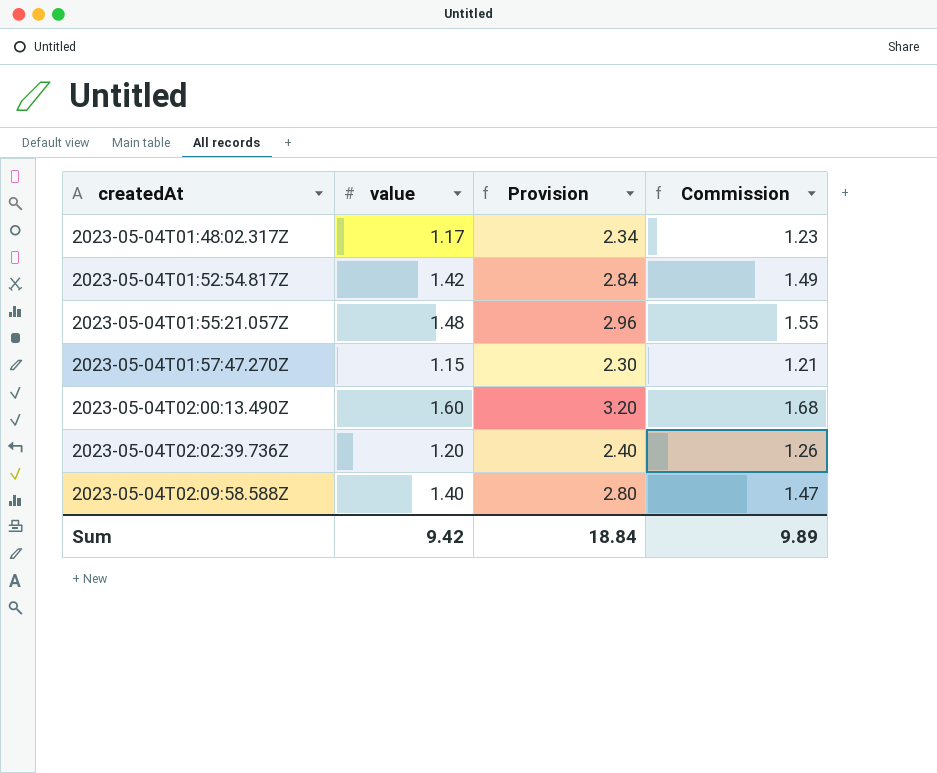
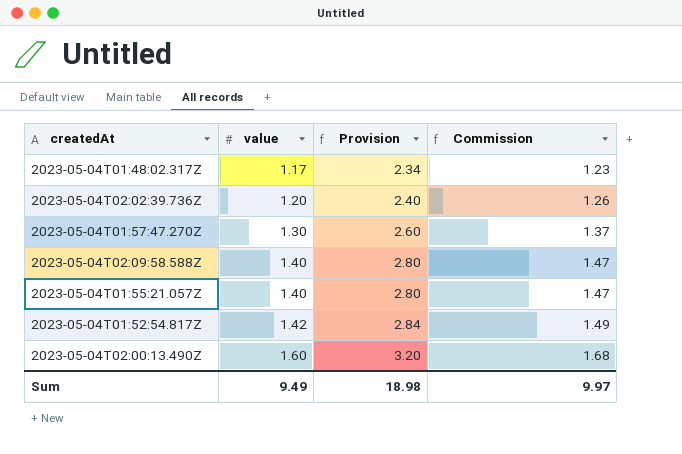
row order: createdAt ascending -> value ascending
2023-05-04T01:57:47.270Z | value: 1.15 -> 1.30
2023-05-04T01:57:47.270Z | Provision: 2.30 -> 2.60
2023-05-04T01:57:47.270Z | Commission: 1.21 -> 1.37
2023-05-04T01:55:21.057Z | value: 1.48 -> 1.40
2023-05-04T01:55:21.057Z | Provision: 2.96 -> 2.80
2023-05-04T01:55:21.057Z | Commission: 1.55 -> 1.47
Sum | value: 9.42 -> 9.49
Sum | Provision: 18.84 -> 18.98
Sum | Commission: 9.89 -> 9.97

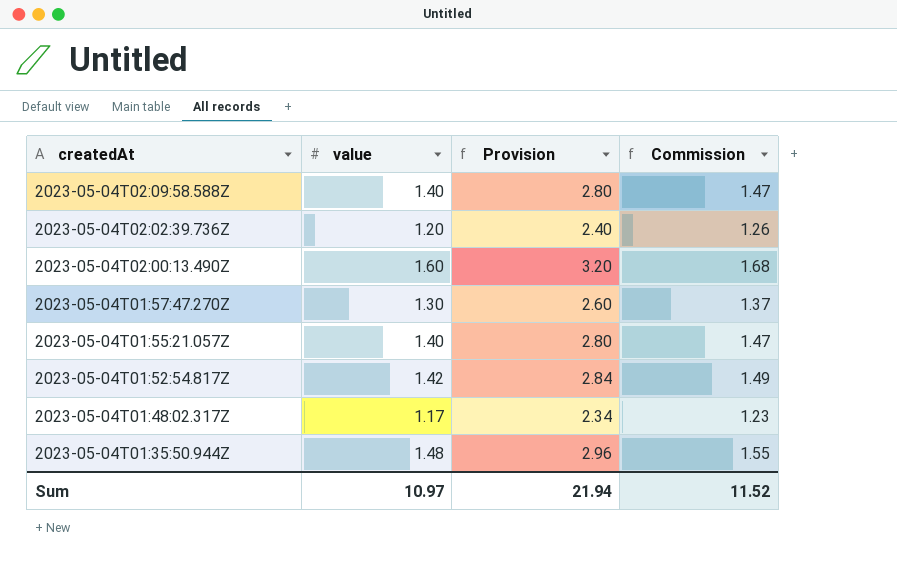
row order: value ascending -> createdAt descending
row 2023-05-04T01:35:50.944Z: none -> 1.48 | 2.96 | 1.55
Sum | value: 9.49 -> 10.97
Sum | Provision: 18.98 -> 21.94
Sum | Commission: 9.97 -> 11.52

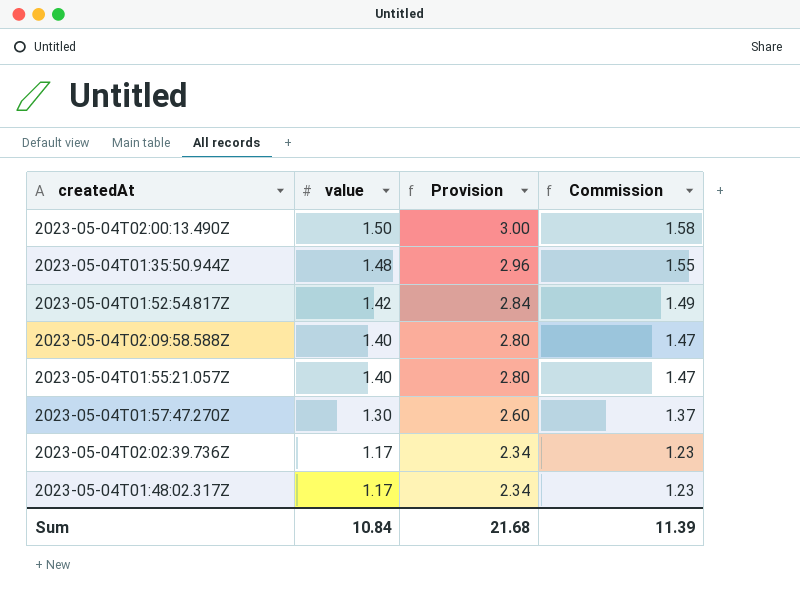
row order: createdAt descending -> value descending
2023-05-04T02:00:13.490Z | value: 1.60 -> 1.50
2023-05-04T02:00:13.490Z | Provision: 3.20 -> 3.00
2023-05-04T02:00:13.490Z | Commission: 1.68 -> 1.58
2023-05-04T02:02:39.736Z | value: 1.20 -> 1.17
2023-05-04T02:02:39.736Z | Provision: 2.40 -> 2.34
2023-05-04T02:02:39.736Z | Commission: 1.26 -> 1.23
Sum | value: 10.97 -> 10.84
Sum | Provision: 21.94 -> 21.68
Sum | Commission: 11.52 -> 11.39

